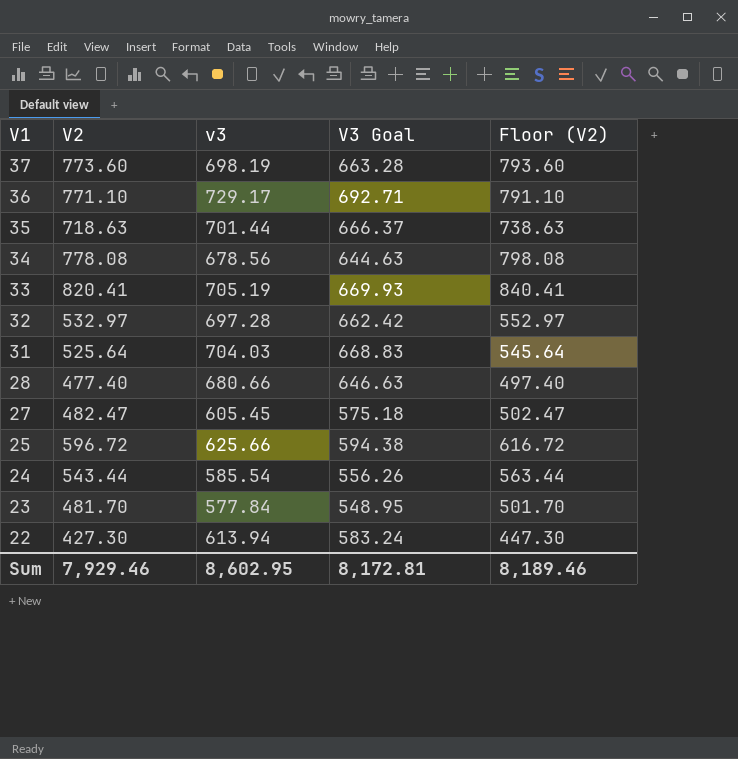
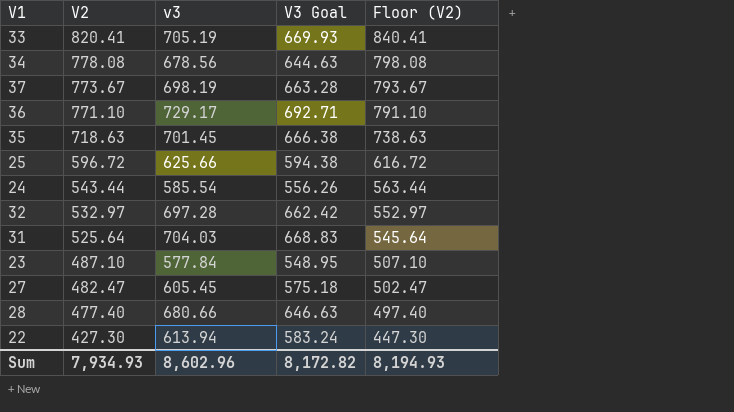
row order: V1 descending -> V2 descending
37 | V2: 773.60 -> 773.67
37 | Floor (V2): 793.60 -> 793.67
35 | v3: 701.44 -> 701.45
35 | V3 Goal: 666.37 -> 666.38
23 | V2: 481.70 -> 487.10
23 | Floor (V2): 501.70 -> 507.10
Sum | V2: 7,929.46 -> 7,934.93
Sum | v3: 8,602.95 -> 8,602.96
Sum | V3 Goal: 8,172.81 -> 8,172.82
Sum | Floor (V2): 8,189.46 -> 8,194.93

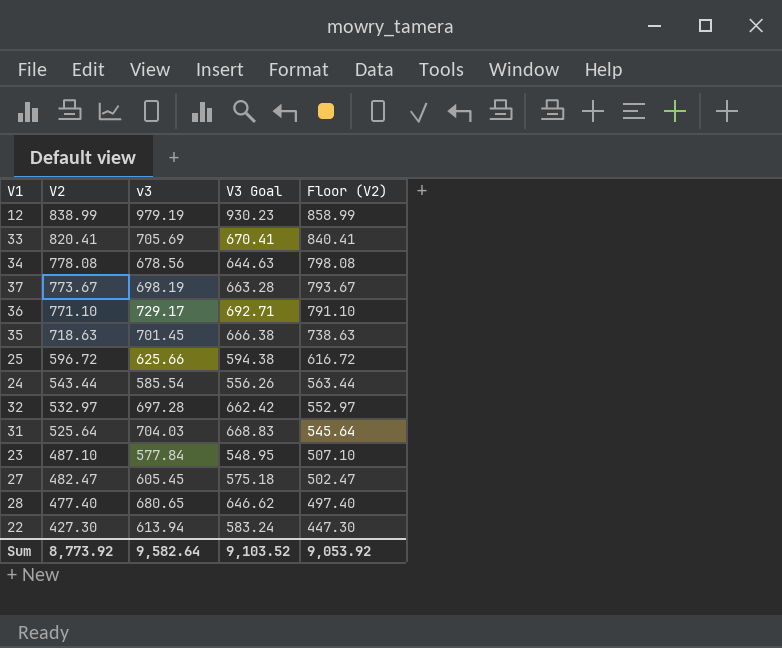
row 12: none -> 838.99 | 979.19 | 930.23 | 858.99
33 | v3: 705.19 -> 705.69
33 | V3 Goal: 669.93 -> 670.41
28 | v3: 680.66 -> 680.65
28 | V3 Goal: 646.63 -> 646.62
Sum | V2: 7,934.93 -> 8,773.92
Sum | v3: 8,602.96 -> 9,582.64
Sum | V3 Goal: 8,172.82 -> 9,103.52
Sum | Floor (V2): 8,194.93 -> 9,053.92

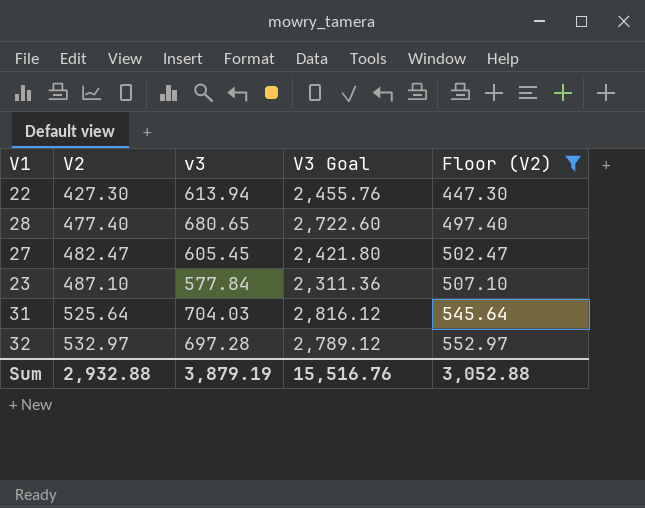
filter: none -> Floor (V2) <= 552.97
row order: V2 descending -> V2 ascending
column V3 Goal | formula: [v3] * 0.95 -> [v3] * 4
Sum | V2: 8,773.92 -> 2,932.88
Sum | v3: 9,582.64 -> 3,879.19
Sum | V3 Goal: 9,103.52 -> 15,516.76
Sum | Floor (V2): 9,053.92 -> 3,052.88

